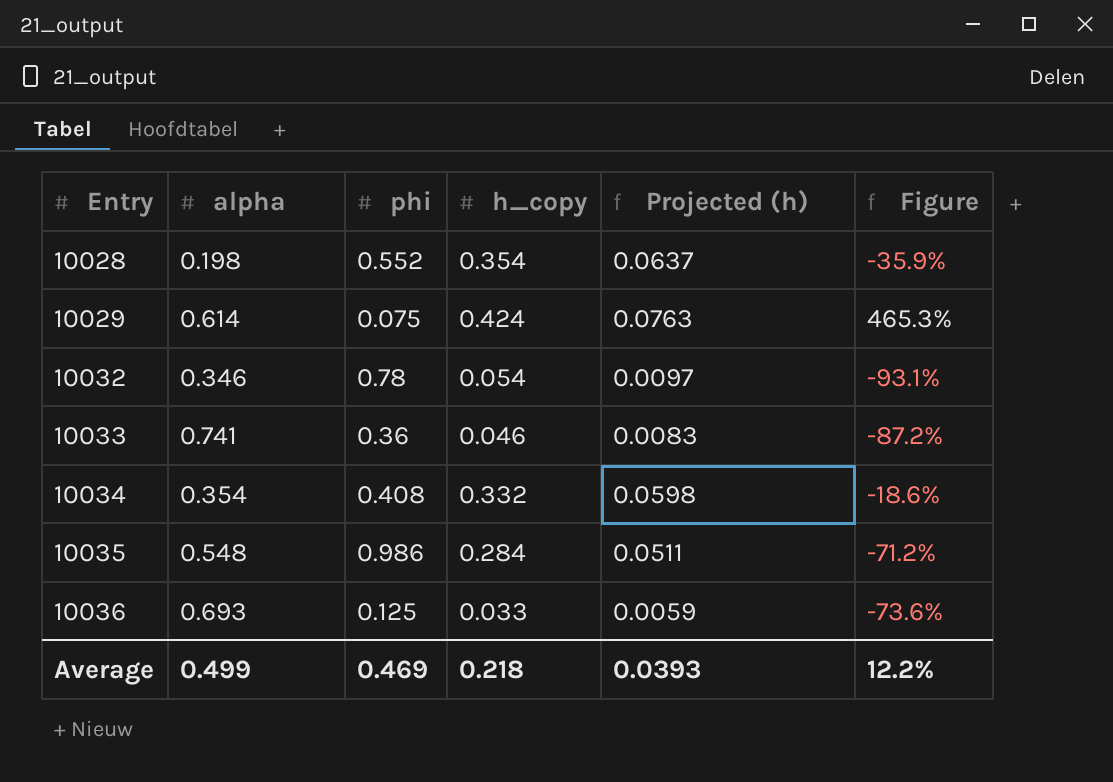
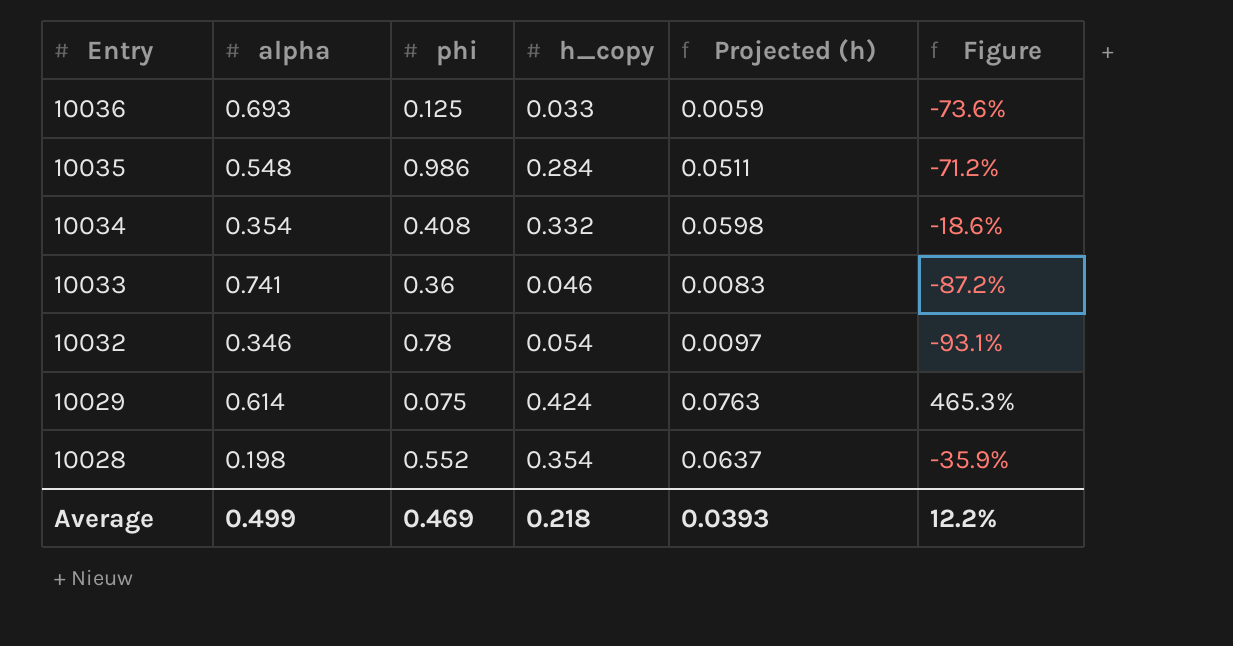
row order: Entry ascending -> Entry descending

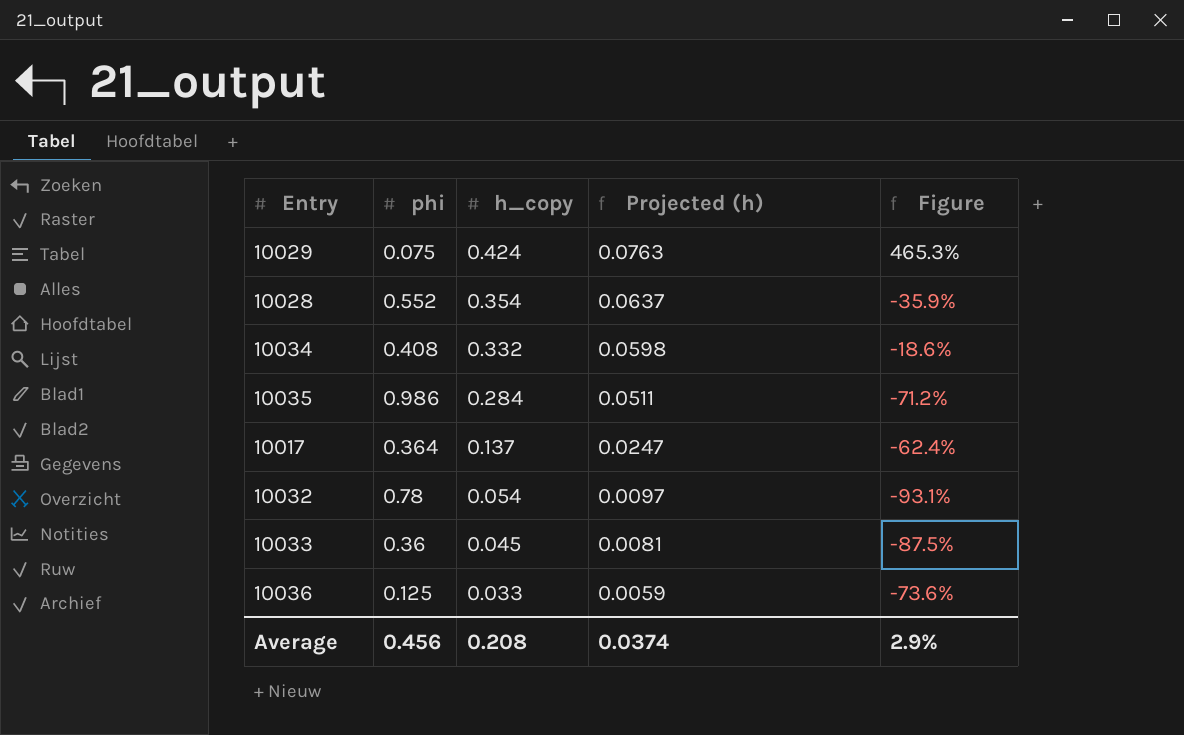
row order: Entry descending -> h_copy descending
column alpha | position: 2 -> none
row 10017: none -> 0.364 | 0.137 | 0.0247 | -62.4%
10033 | h_copy: 0.046 -> 0.045
10033 | Projected (h): 0.0083 -> 0.0081
10033 | Figure: -87.2% -> -87.5%
Average | phi: 0.469 -> 0.456
Average | h_copy: 0.218 -> 0.208
Average | Projected (h): 0.0393 -> 0.0374
Average | Figure: 12.2% -> 2.9%

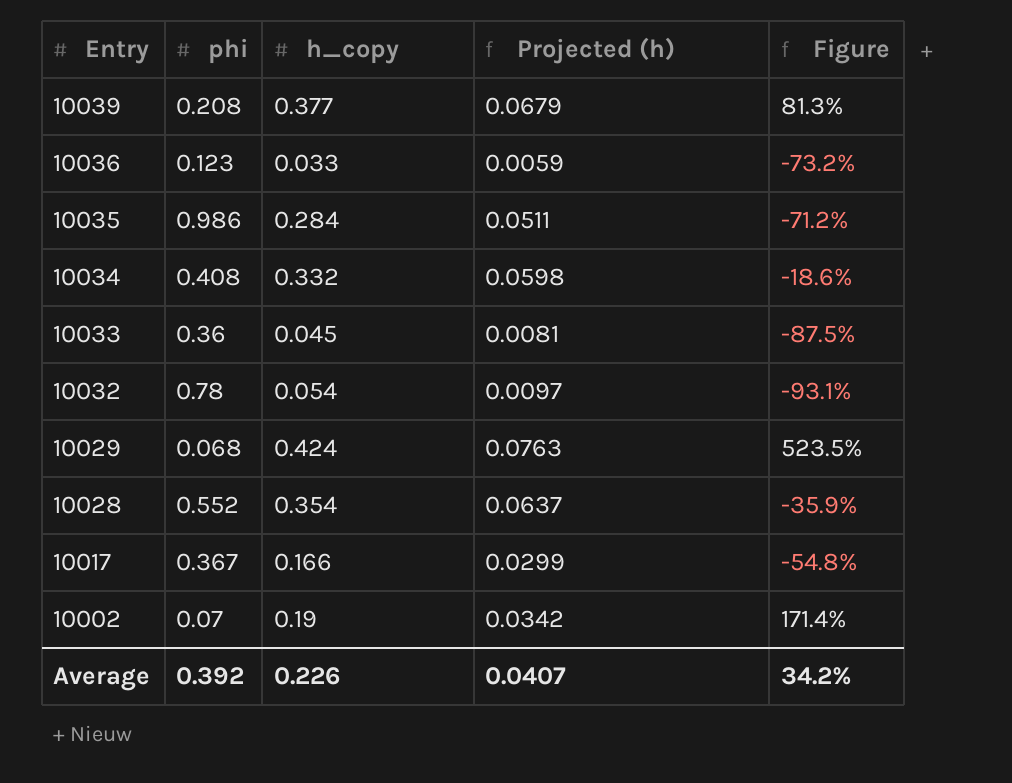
row order: h_copy descending -> Entry descending
row 10039: none -> 0.208 | 0.377 | 0.0679 | 81.3%
10036 | phi: 0.125 -> 0.123
10036 | Figure: -73.6% -> -73.2%
10029 | phi: 0.075 -> 0.068
10029 | Figure: 465.3% -> 523.5%
10017 | phi: 0.364 -> 0.367
10017 | h_copy: 0.137 -> 0.166
10017 | Projected (h): 0.0247 -> 0.0299
10017 | Figure: -62.4% -> -54.8%
row 10002: none -> 0.07 | 0.19 | 0.0342 | 171.4%
Average | phi: 0.456 -> 0.392
Average | h_copy: 0.208 -> 0.226
Average | Projected (h): 0.0374 -> 0.0407
Average | Figure: 2.9% -> 34.2%

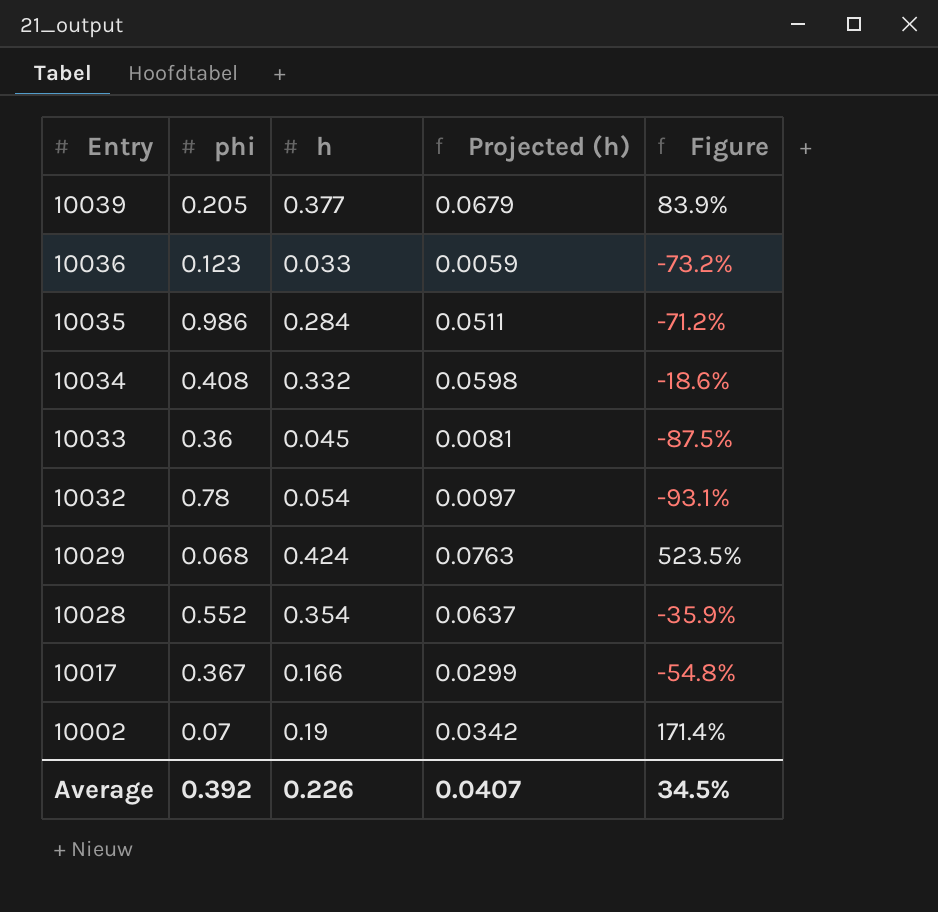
column name: h_copy -> h
10039 | phi: 0.208 -> 0.205
10039 | Figure: 81.3% -> 83.9%
Average | Figure: 34.2% -> 34.5%

